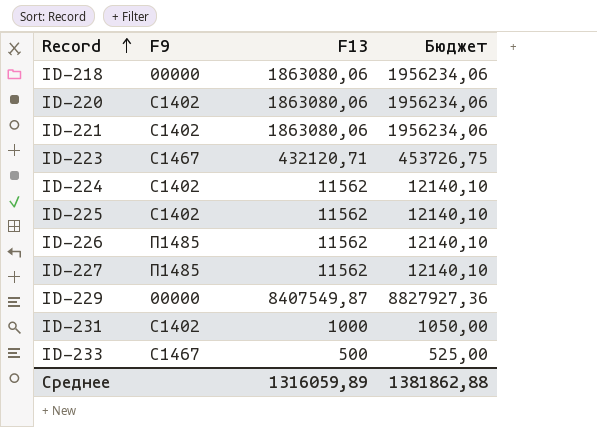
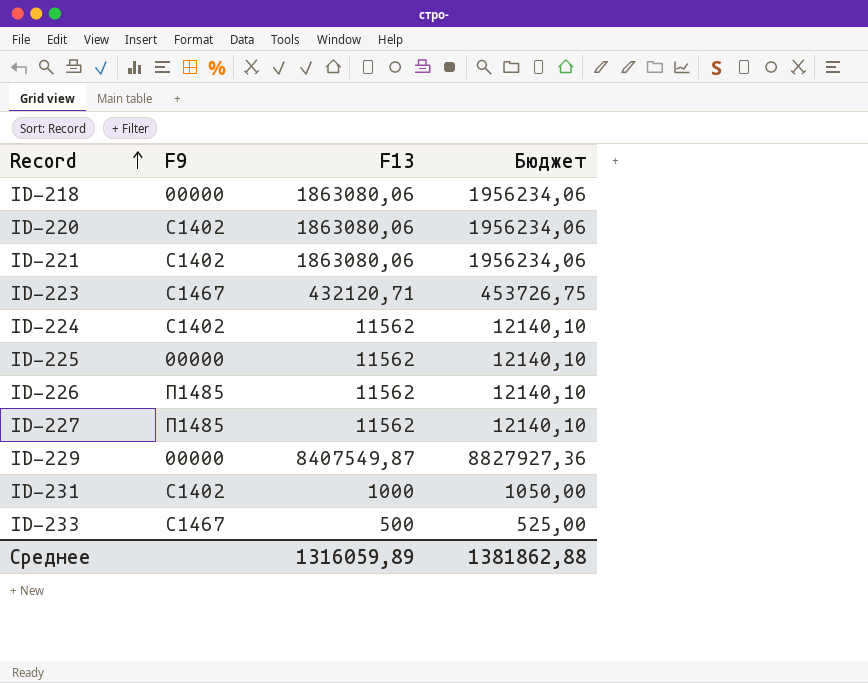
ID-225 | F9: С1402 -> 00000

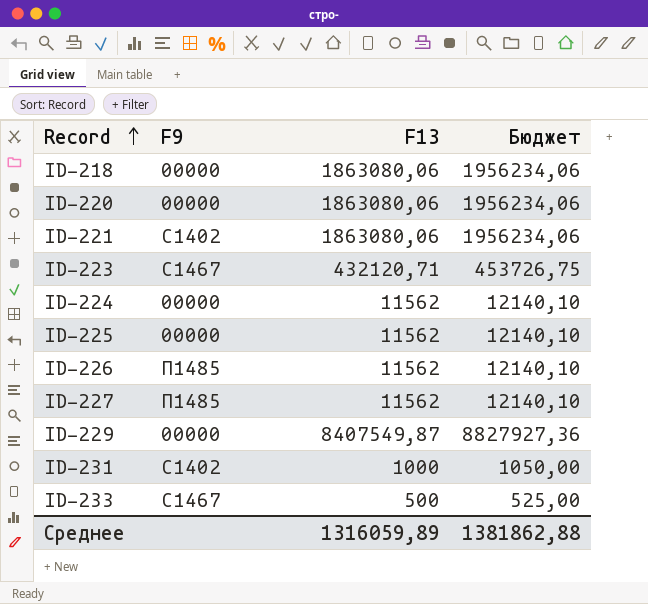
ID-220 | F9: С1402 -> 00000
ID-224 | F9: С1402 -> 00000

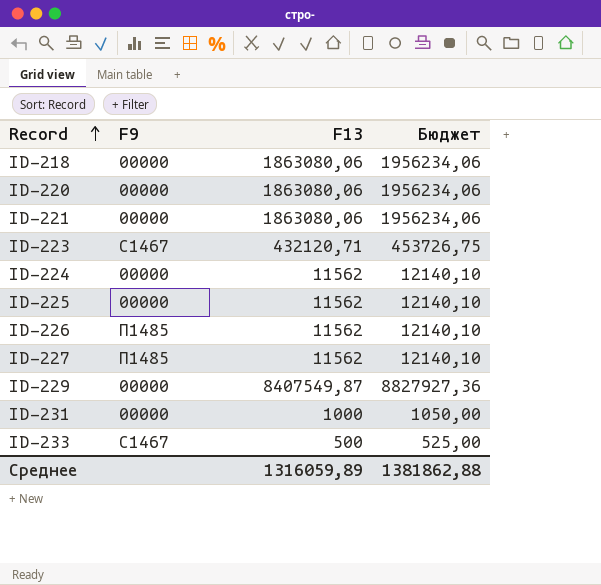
ID-221 | F9: С1402 -> 00000
ID-231 | F9: С1402 -> 00000

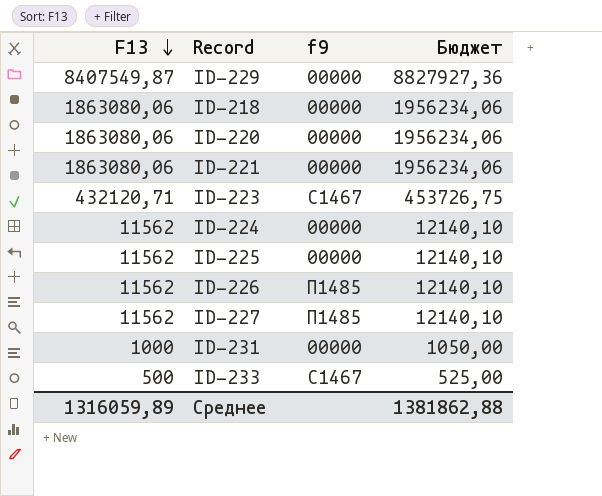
row order: Record ascending -> F13 descending
column F13 | position: 3 -> 1
column name: F9 -> f9

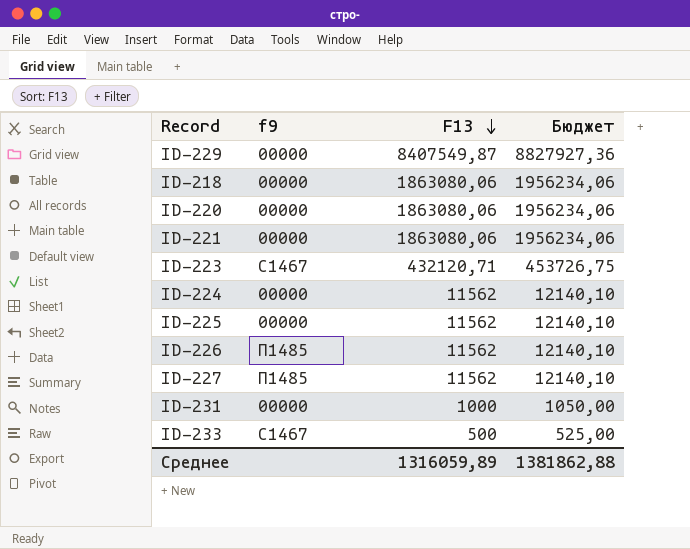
column F13 | position: 1 -> 3

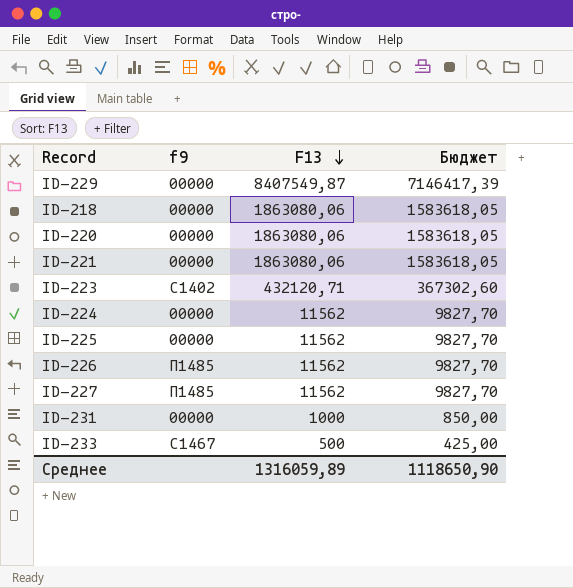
column Бюджет | formula: [F13] * 1,05 -> [F13] * 0,85
ID-223 | f9: С1467 -> С1402
Среднее | Бюджет: 1381862,88 -> 1118650,90

